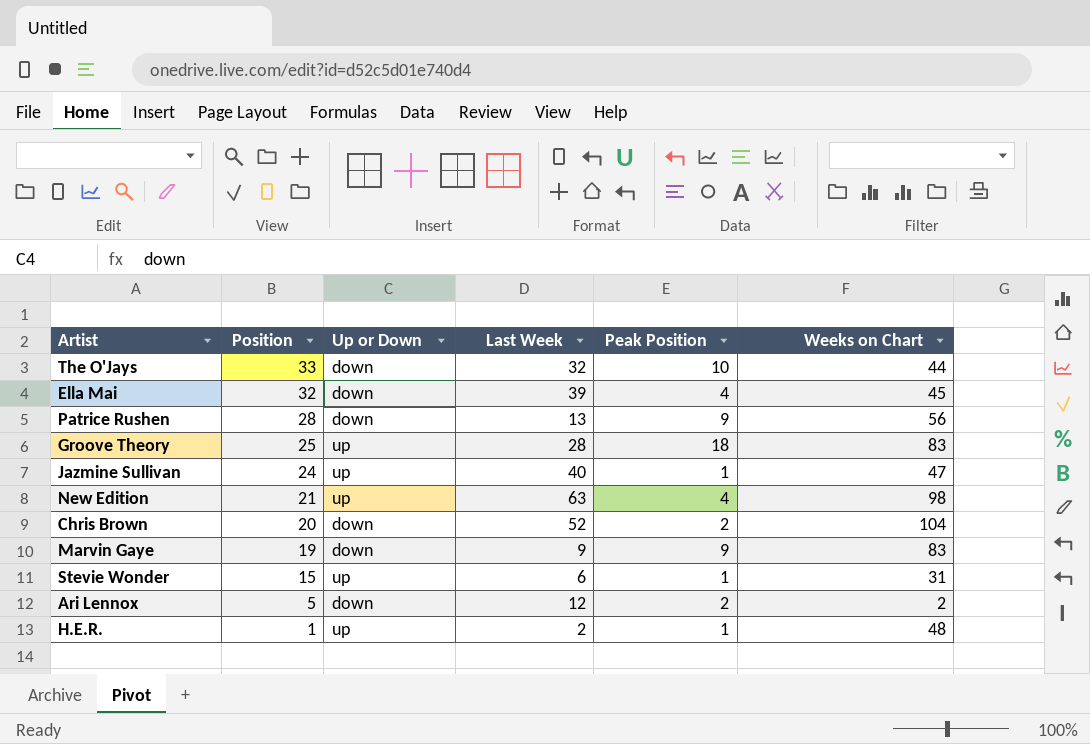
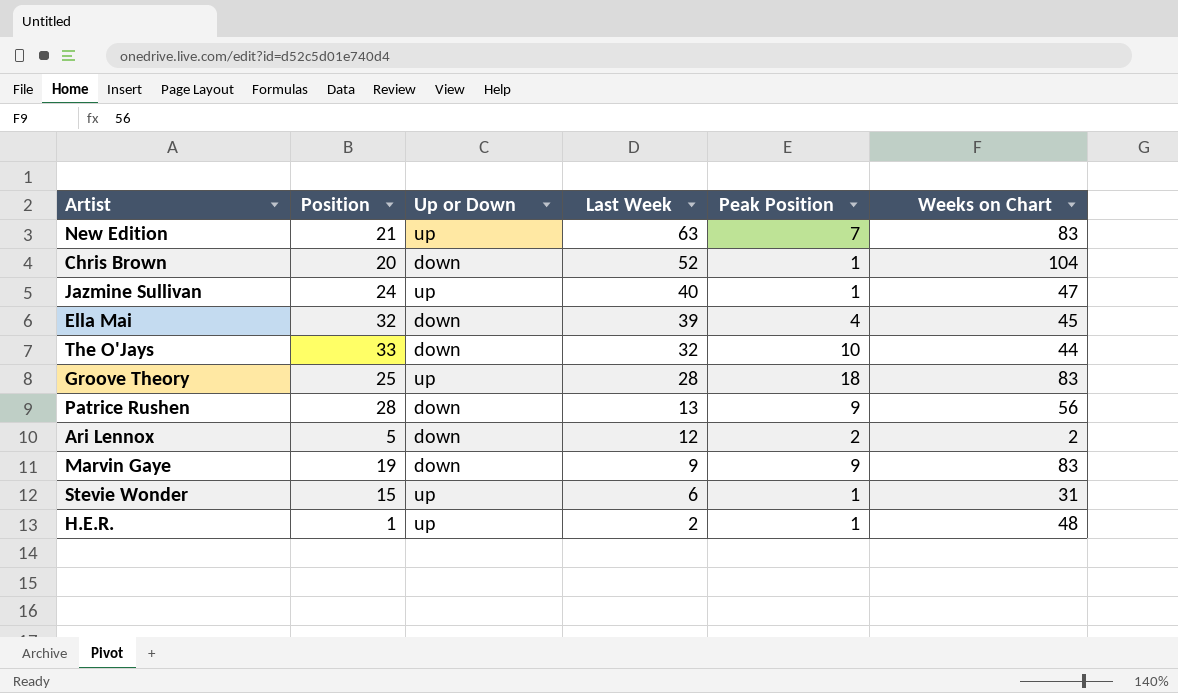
row order: Position descending -> Last Week descending
New Edition | Peak Position: 4 -> 7
New Edition | Weeks on Chart: 98 -> 83
Chris Brown | Peak Position: 2 -> 1

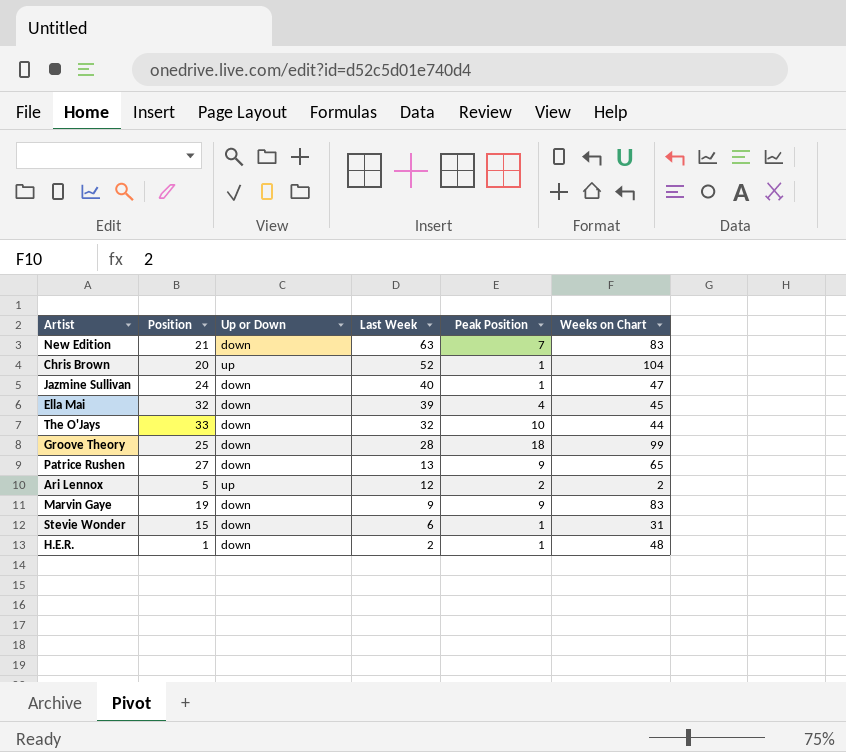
New Edition | Up or Down: up -> down
Chris Brown | Up or Down: down -> up
Jazmine Sullivan | Up or Down: up -> down
Groove Theory | Up or Down: up -> down
Groove Theory | Weeks on Chart: 83 -> 99
Patrice Rushen | Position: 28 -> 27
Patrice Rushen | Weeks on Chart: 56 -> 65
Ari Lennox | Up or Down: down -> up
Stevie Wonder | Up or Down: up -> down
H.E.R. | Up or Down: up -> down

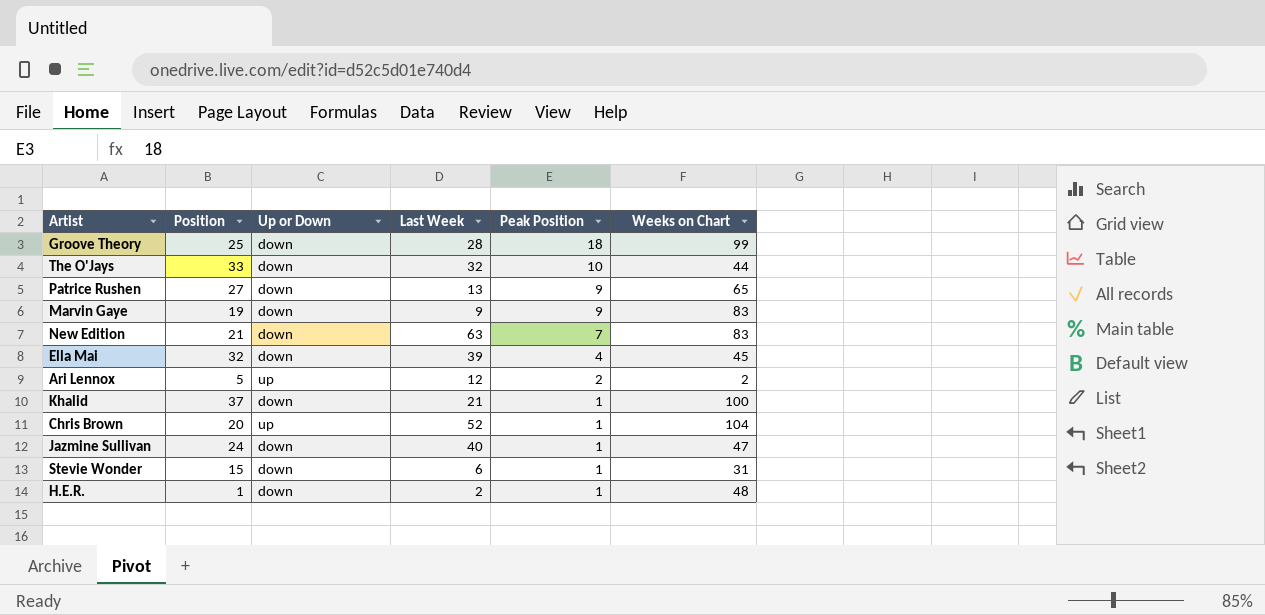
row order: Last Week descending -> Peak Position descending
row Khalid: none -> 37 | down | 21 | 1 | 100

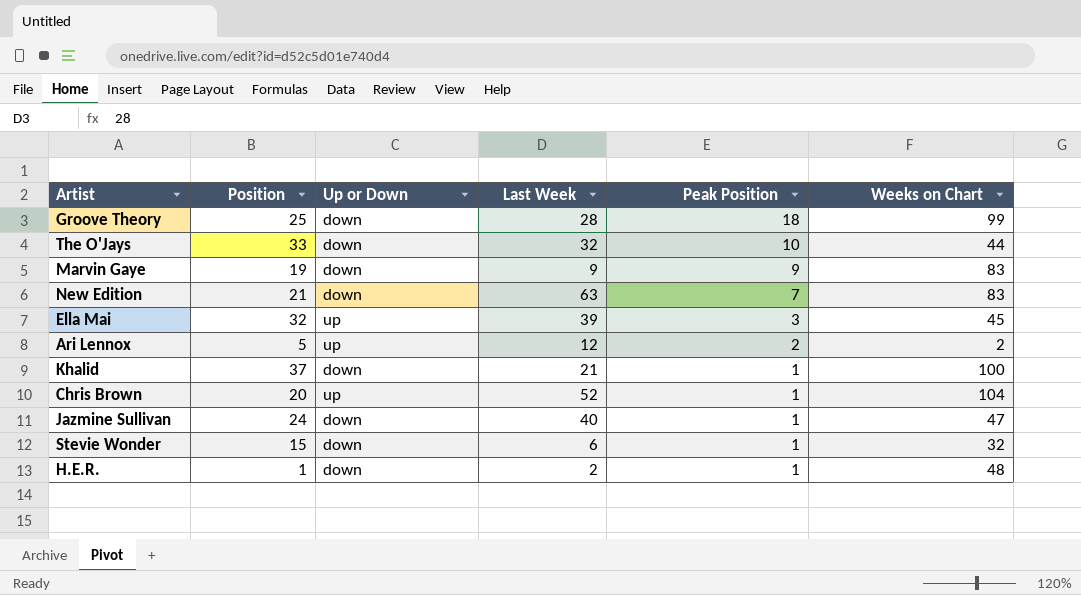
row Patrice Rushen: 27 | down | 13 | 9 | 65 -> none
Ella Mai | Up or Down: down -> up
Ella Mai | Peak Position: 4 -> 3
Stevie Wonder | Weeks on Chart: 31 -> 32

